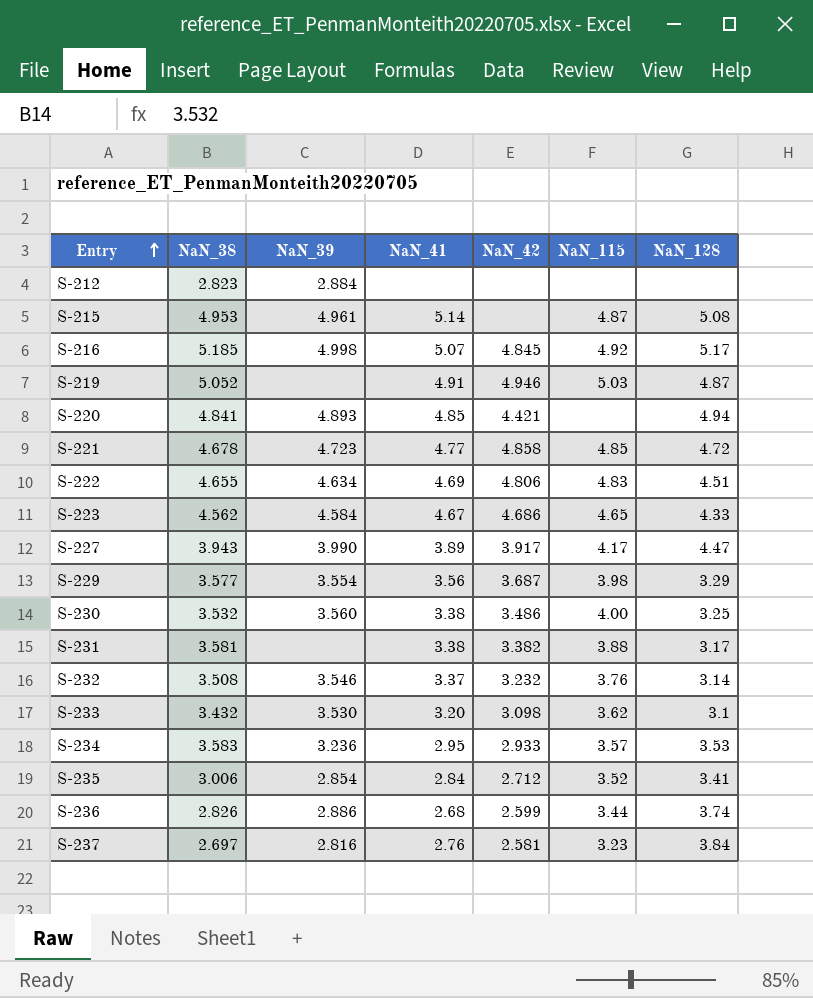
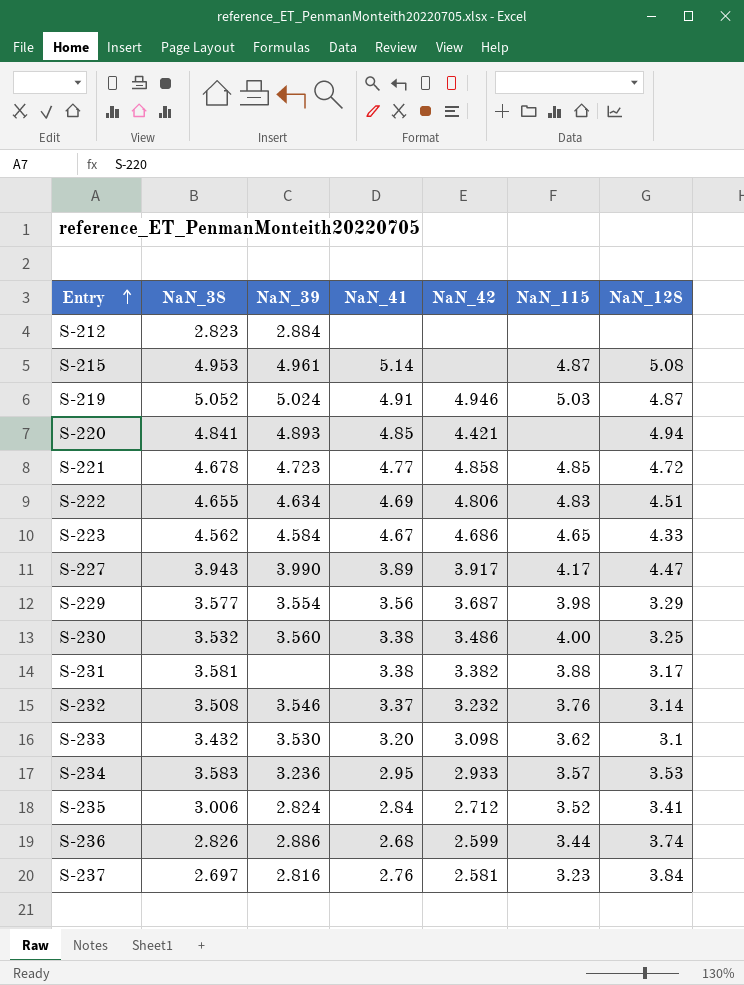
row S-216: 5.185 | 4.998 | 5.07 | 4.845 | 4.92 | 5.17 -> none
S-219 | NaN_39: none -> 5.024
S-235 | NaN_39: 2.854 -> 2.824

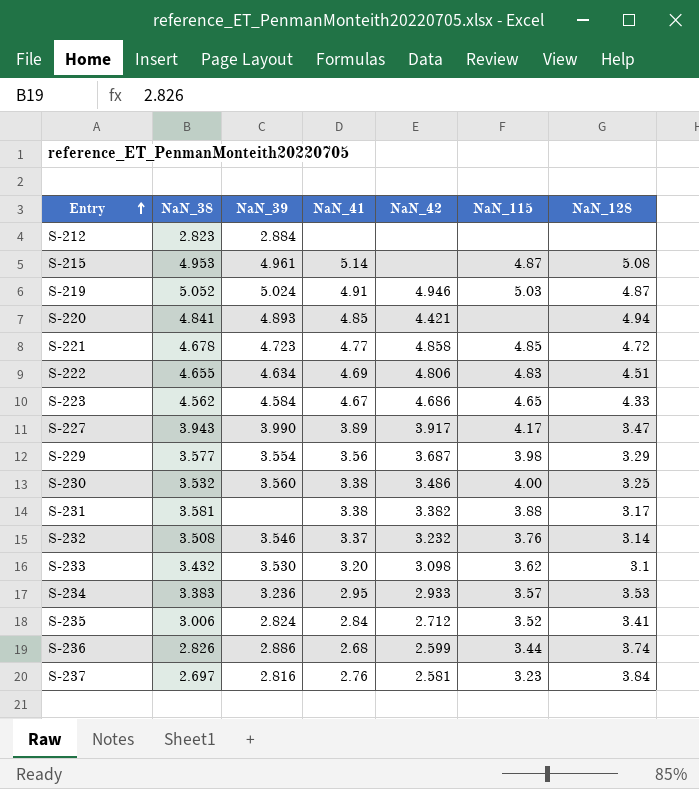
S-227 | NaN_128: 4.47 -> 3.47
S-234 | NaN_38: 3.583 -> 3.383

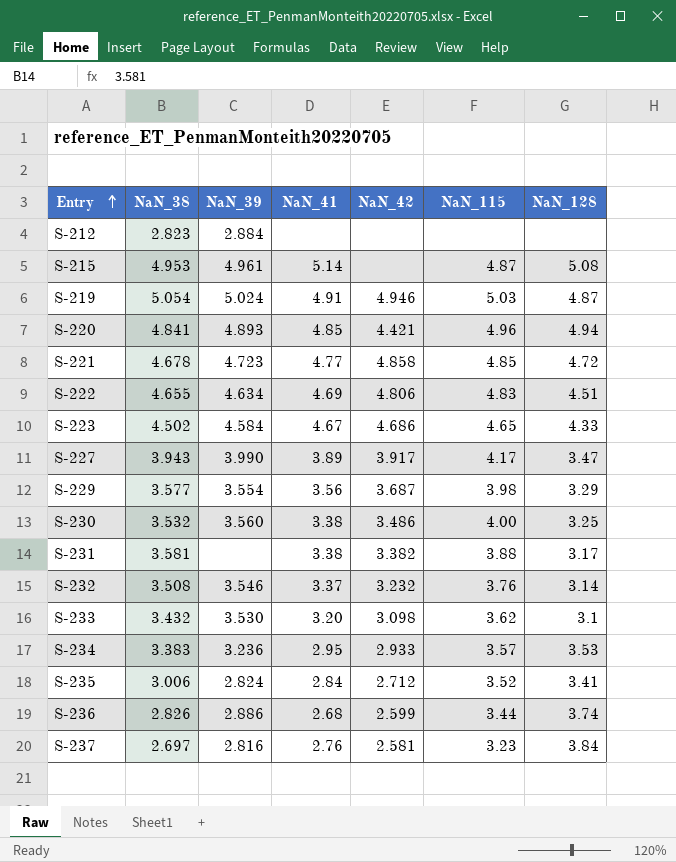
S-219 | NaN_38: 5.052 -> 5.054
S-220 | NaN_115: none -> 4.96
S-223 | NaN_38: 4.562 -> 4.502

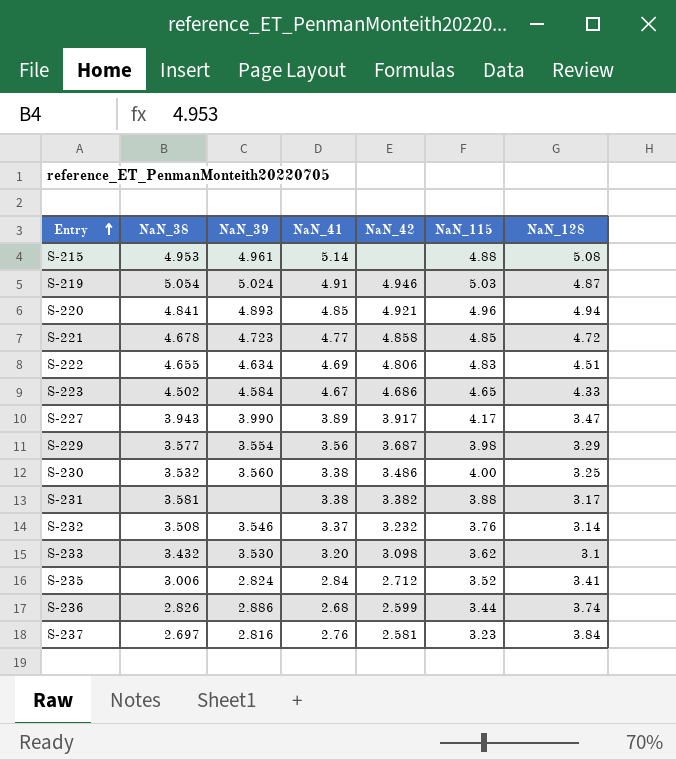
row S-212: 2.823 | 2.884 | none | none | none | none -> none
row S-234: 3.383 | 3.236 | 2.95 | 2.933 | 3.57 | 3.53 -> none
S-215 | NaN_115: 4.87 -> 4.88
S-220 | NaN_42: 4.421 -> 4.921

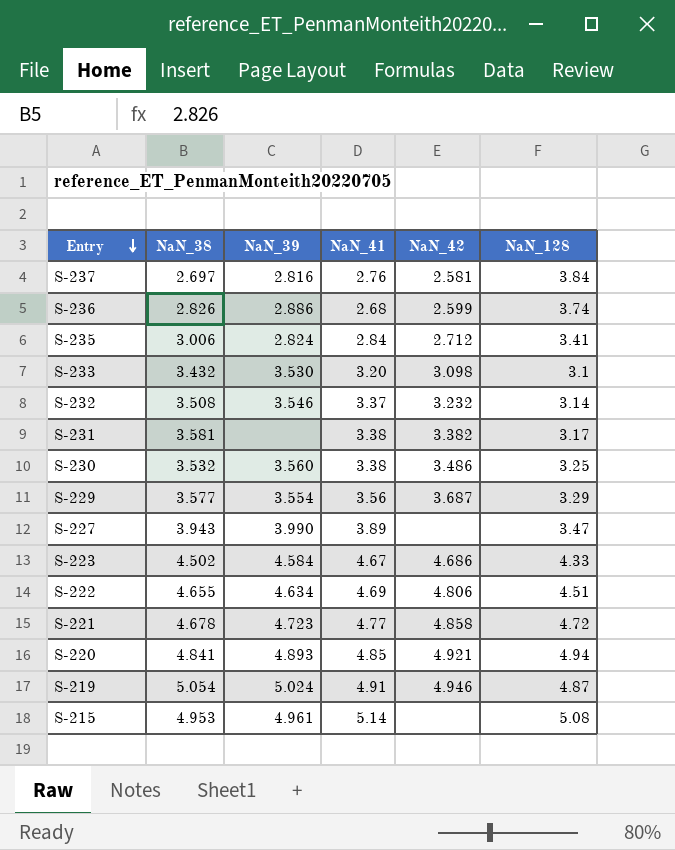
row order: Entry ascending -> Entry descending
column NaN_115 | position: 6 -> none
S-227 | NaN_42: 3.917 -> none

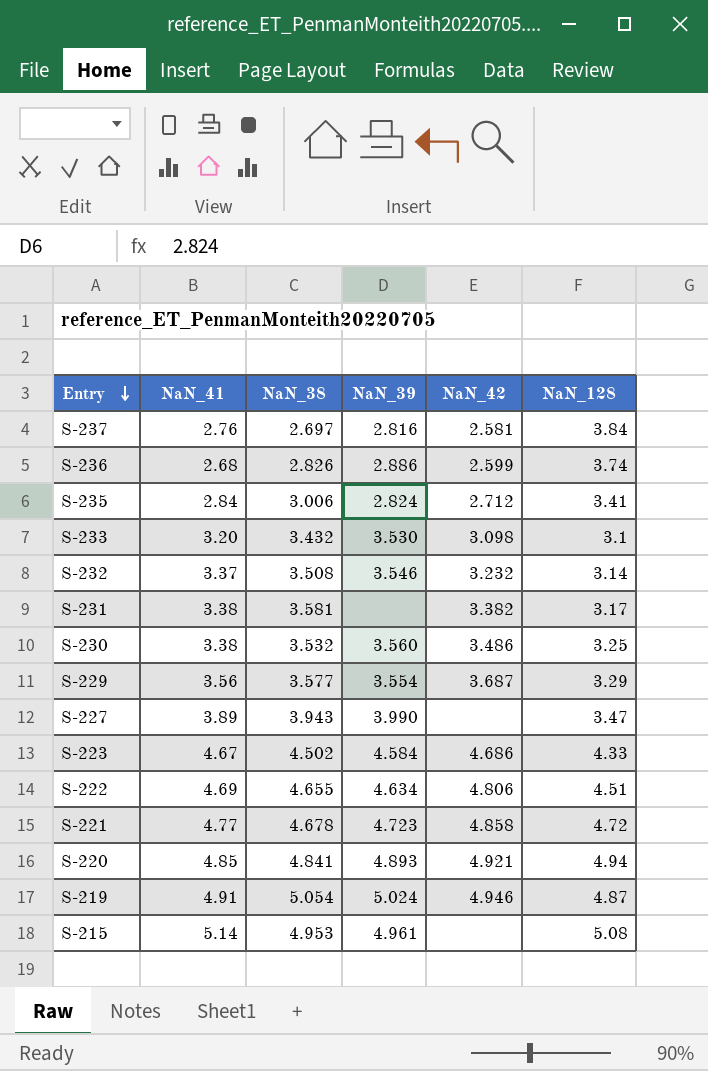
column NaN_41 | position: 4 -> 2

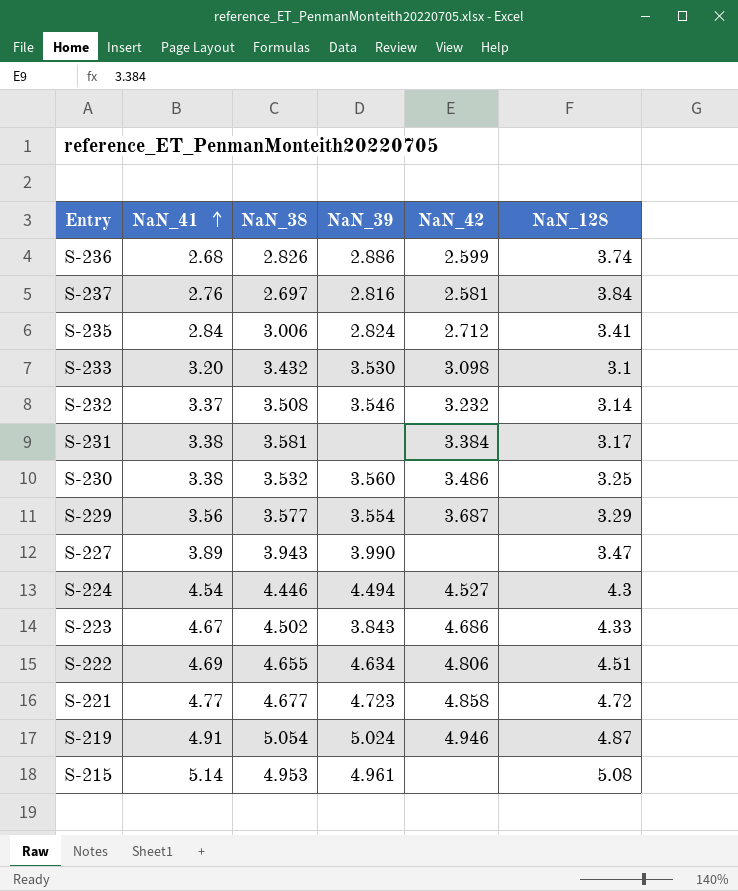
row order: Entry descending -> NaN_41 ascending
row S-220: 4.85 | 4.841 | 4.893 | 4.921 | 4.94 -> none
S-231 | NaN_42: 3.382 -> 3.384
row S-224: none -> 4.54 | 4.446 | 4.494 | 4.527 | 4.3
S-223 | NaN_39: 4.584 -> 3.843
S-221 | NaN_38: 4.678 -> 4.677

